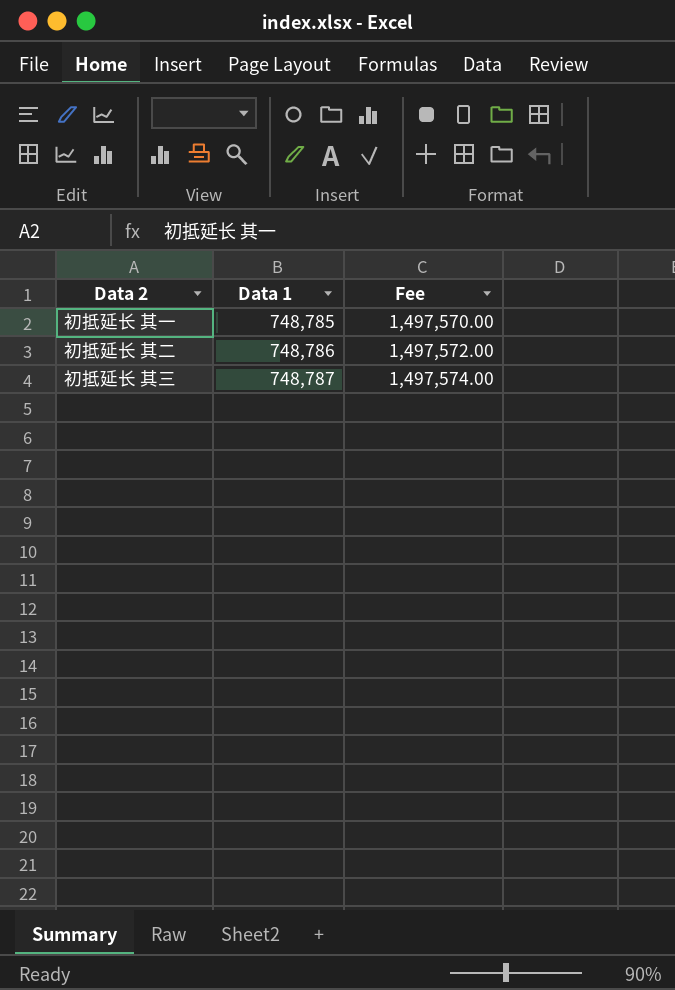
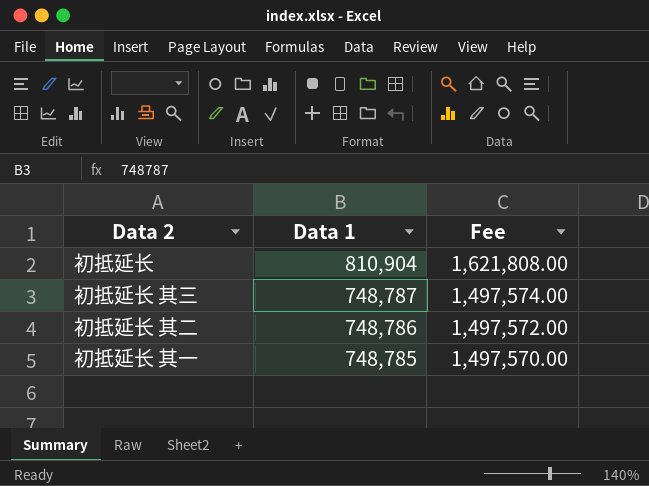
row order: Data 1 ascending -> Data 1 descending
row 初抵延长: none -> 810,904 | 1,621,808.00

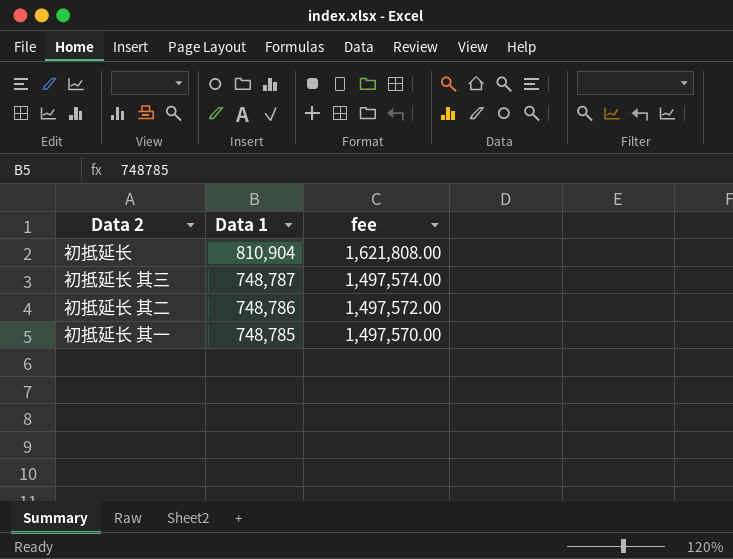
column name: Fee -> fee

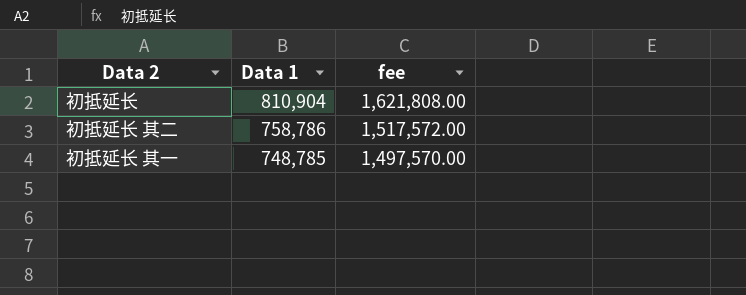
row 初抵延长 其三: 748,787 | 1,497,574.00 -> none
初抵延长 其二 | Data 1: 748,786 -> 758,786
初抵延长 其二 | fee: 1,497,572.00 -> 1,517,572.00

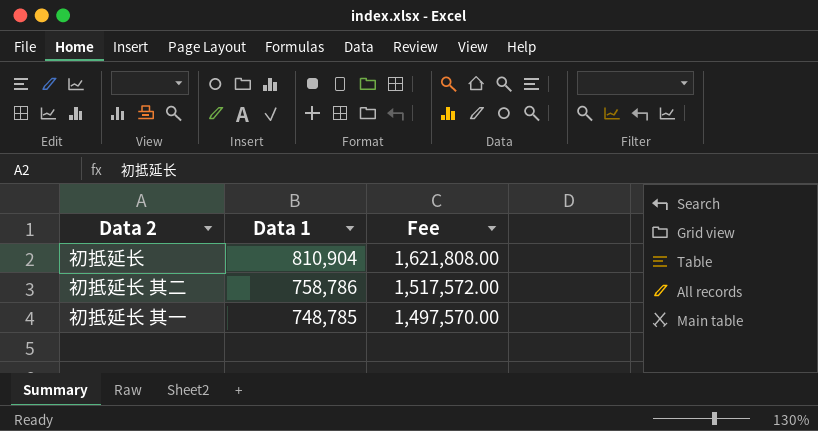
column name: fee -> Fee

